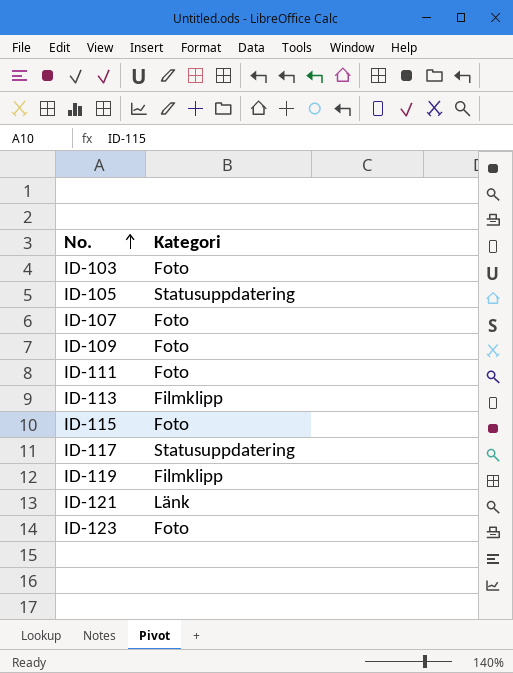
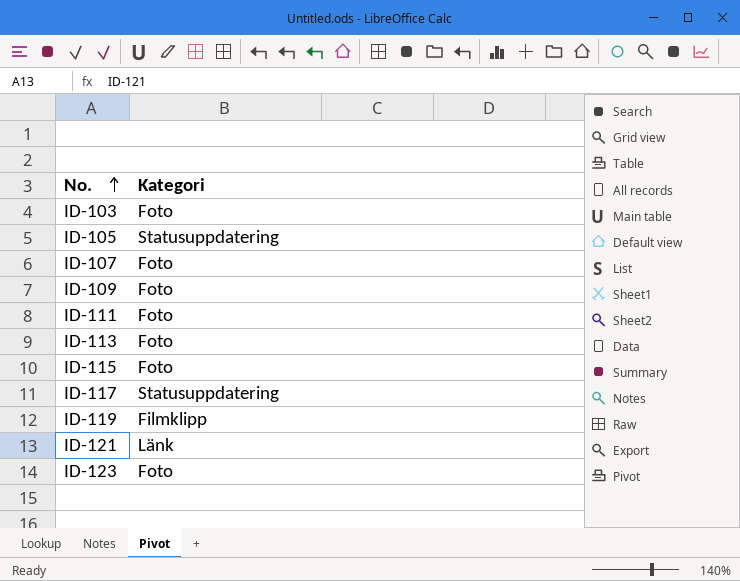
ID-113 | Kategori: Filmklipp -> Foto

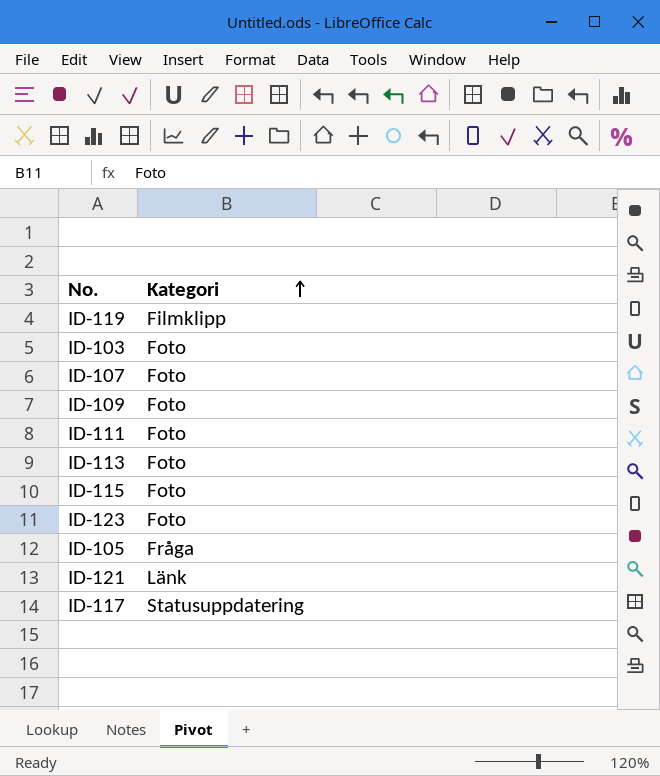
row order: No. ascending -> Kategori ascending
ID-105 | Kategori: Statusuppdatering -> Fråga

